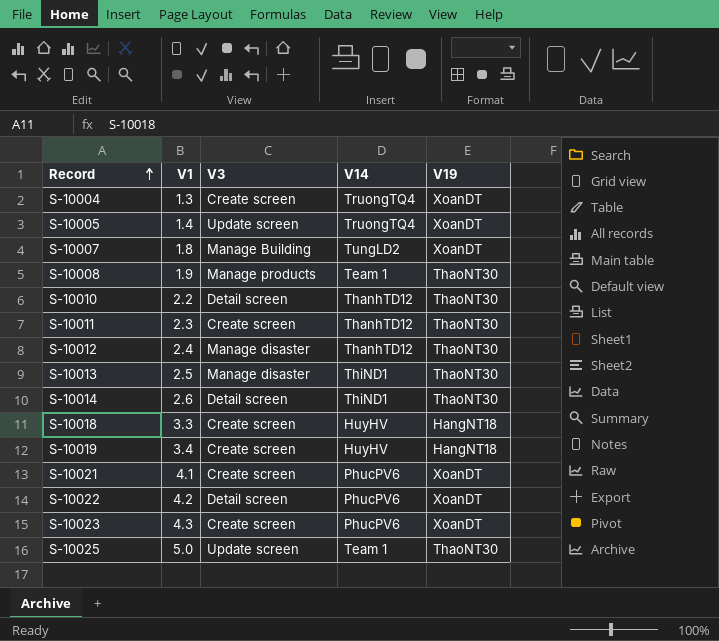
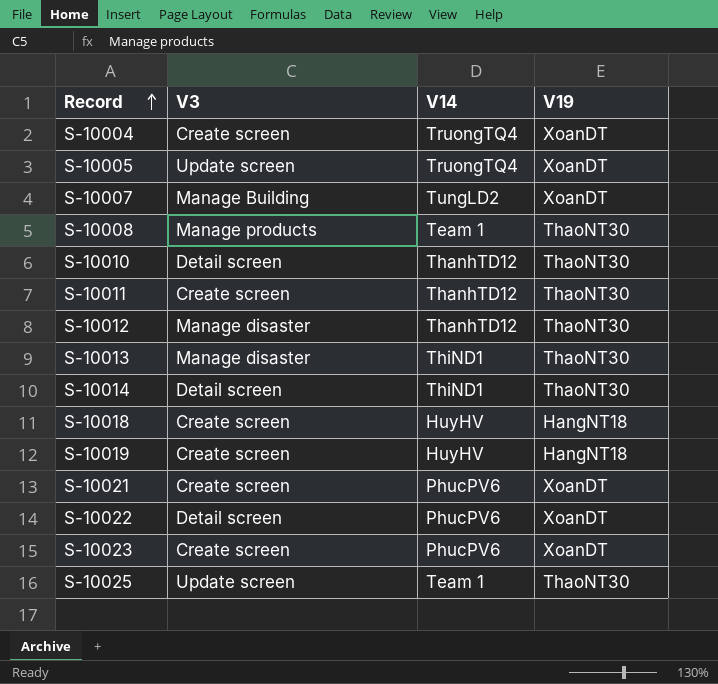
column V1 | position: 2 -> none

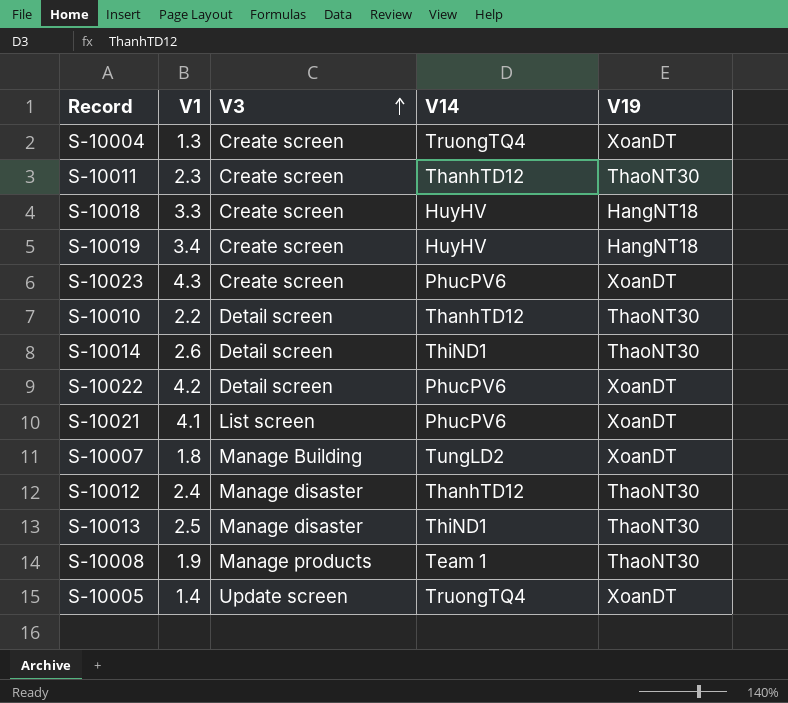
row order: Record ascending -> V3 ascending
column V1 | position: none -> 2
row S-10025: Update screen | Team 1 | ThaoNT30 -> none
S-10021 | V3: Create screen -> List screen

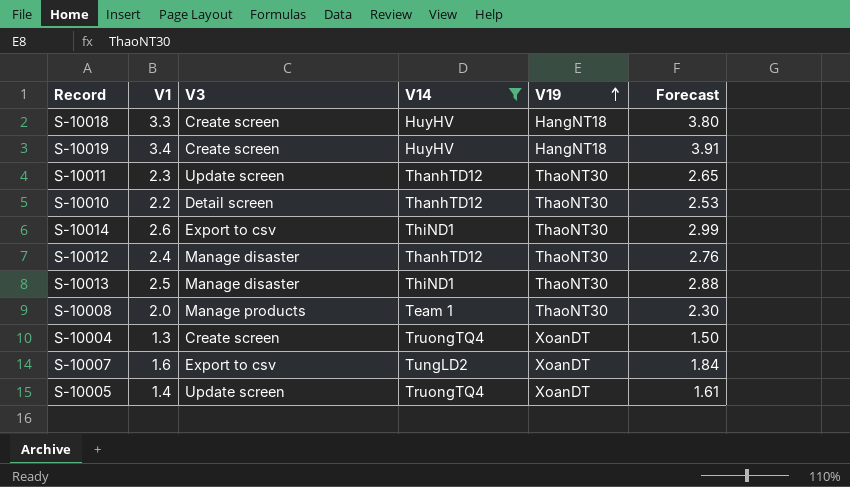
filter: none -> V14 != PhucPV6
row order: V3 ascending -> V19 ascending
column Forecast | formula: none -> [V1] * 1.15
S-10011 | V3: Create screen -> Update screen
S-10014 | V3: Detail screen -> Export to csv
S-10008 | V1: 1.9 -> 2.0
S-10007 | V1: 1.8 -> 1.6
S-10007 | V3: Manage Building -> Export to csv

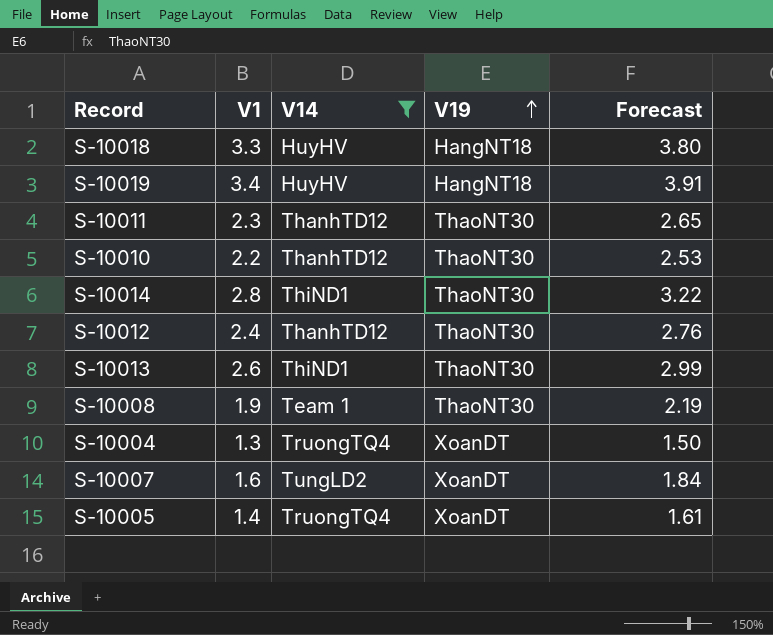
column V3 | position: 3 -> none
S-10014 | V1: 2.6 -> 2.8
S-10014 | Forecast: 2.99 -> 3.22
S-10013 | V1: 2.5 -> 2.6
S-10013 | Forecast: 2.88 -> 2.99
S-10008 | V1: 2.0 -> 1.9
S-10008 | Forecast: 2.30 -> 2.19

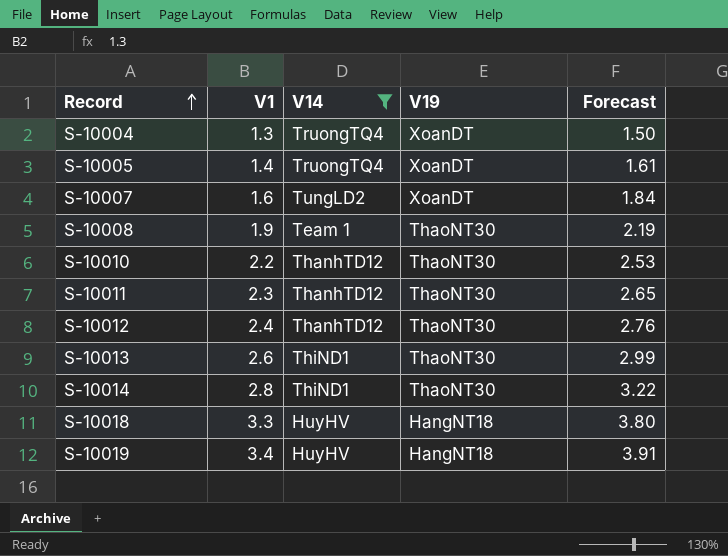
row order: V19 ascending -> Record ascending

